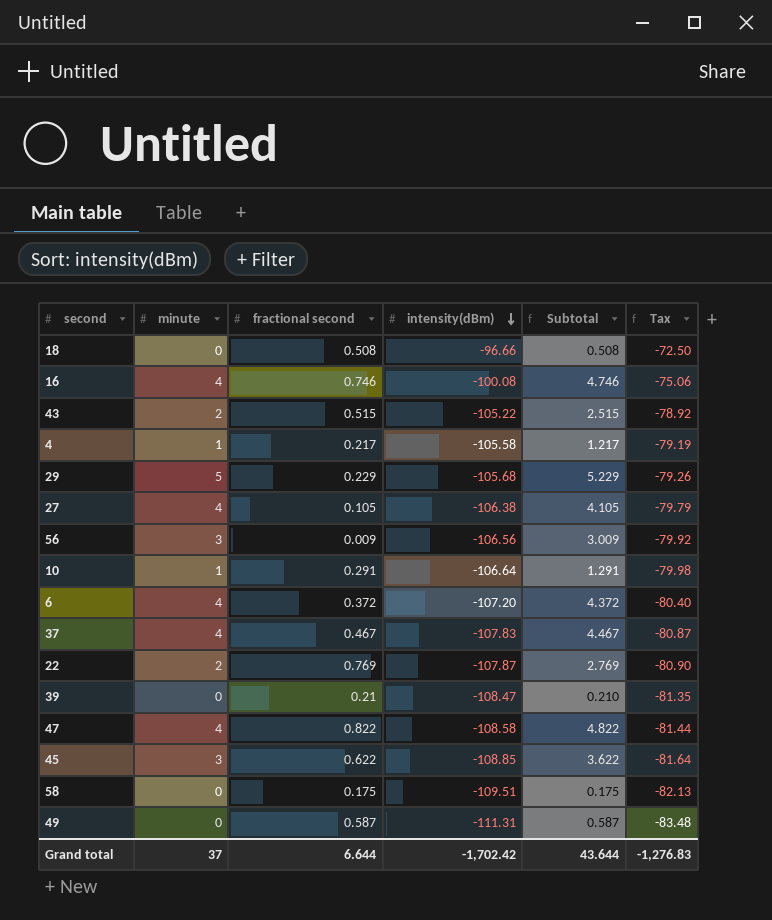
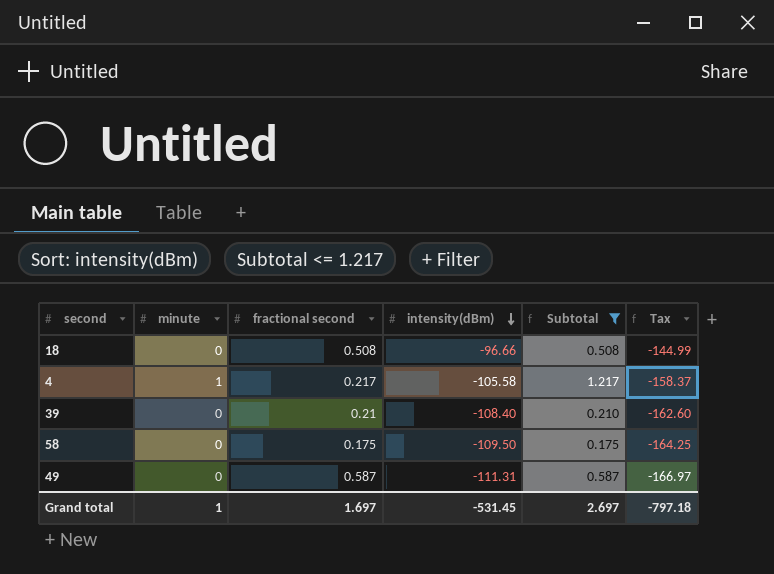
filter: none -> Subtotal <= 1.217
column Tax | formula: [intensity(dBm)] * 0.75 -> [intensity(dBm)] * 1.5
39 | intensity(dBm): -108.47 -> -108.40
58 | intensity(dBm): -109.51 -> -109.50
Grand total | minute: 37 -> 1
Grand total | fractional second: 6.644 -> 1.697
Grand total | intensity(dBm): -1,702.42 -> -531.45
Grand total | Subtotal: 43.644 -> 2.697
Grand total | Tax: -1,276.83 -> -797.18

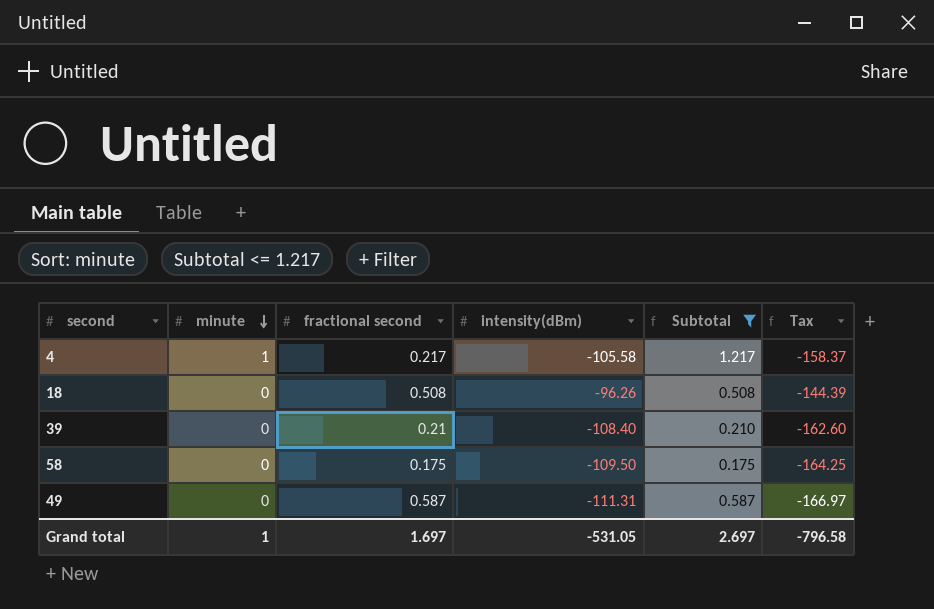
row order: intensity(dBm) descending -> minute descending
18 | intensity(dBm): -96.66 -> -96.26
18 | Tax: -144.99 -> -144.39
Grand total | intensity(dBm): -531.45 -> -531.05
Grand total | Tax: -797.18 -> -796.58

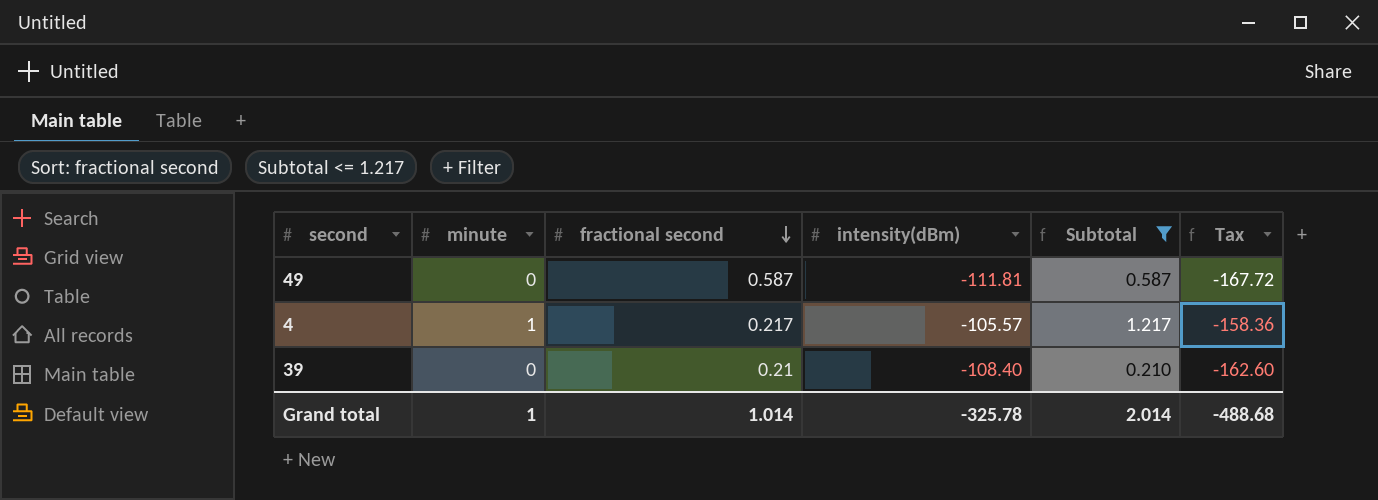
row order: minute descending -> fractional second descending
row 18: 0 | 0.508 | -96.26 | 0.508 | -144.39 -> none
row 58: 0 | 0.175 | -109.50 | 0.175 | -164.25 -> none
49 | intensity(dBm): -111.31 -> -111.81
49 | Tax: -166.97 -> -167.72
4 | intensity(dBm): -105.58 -> -105.57
4 | Tax: -158.37 -> -158.36
Grand total | fractional second: 1.697 -> 1.014
Grand total | intensity(dBm): -531.05 -> -325.78
Grand total | Subtotal: 2.697 -> 2.014
Grand total | Tax: -796.58 -> -488.68

